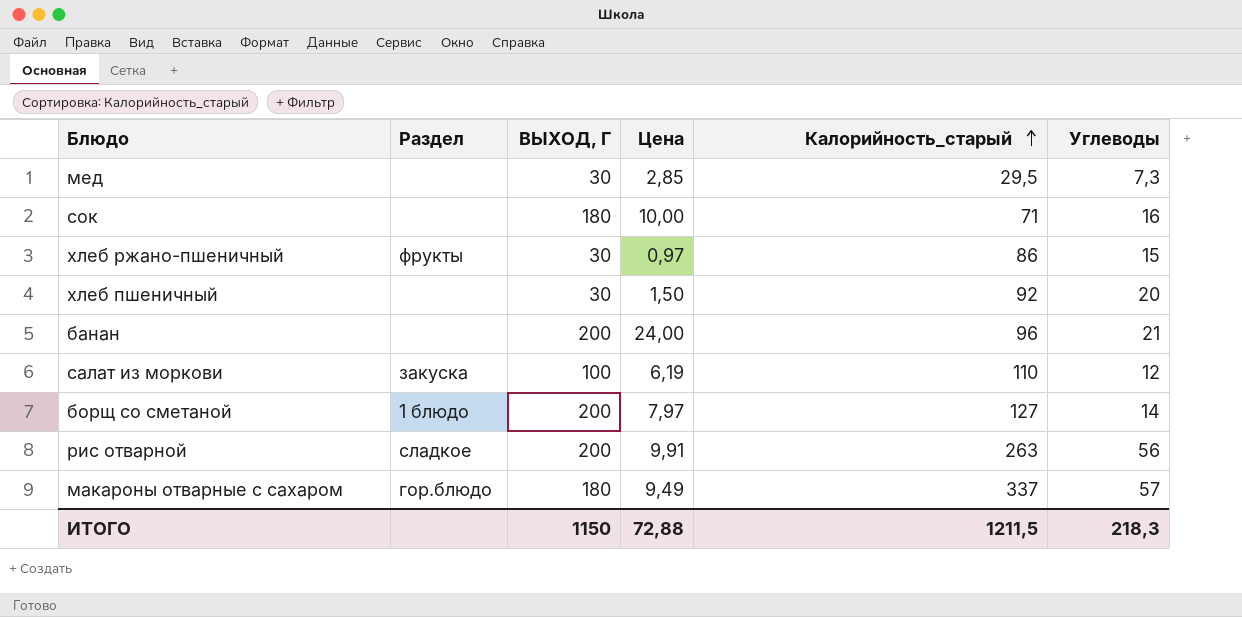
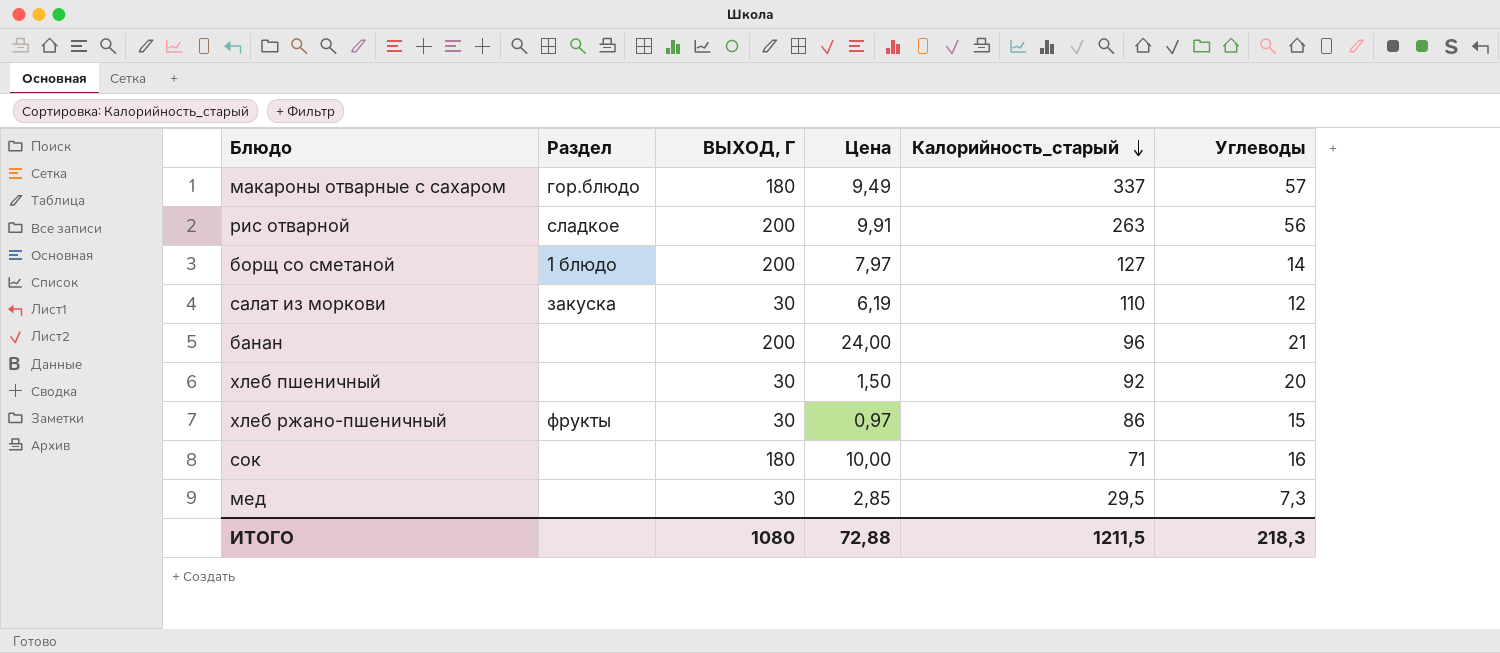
row order: Калорийность_старый ascending -> Калорийность_старый descending
салат из моркови | ВЫХОД, Г: 100 -> 30
ИТОГО | ВЫХОД, Г: 1150 -> 1080

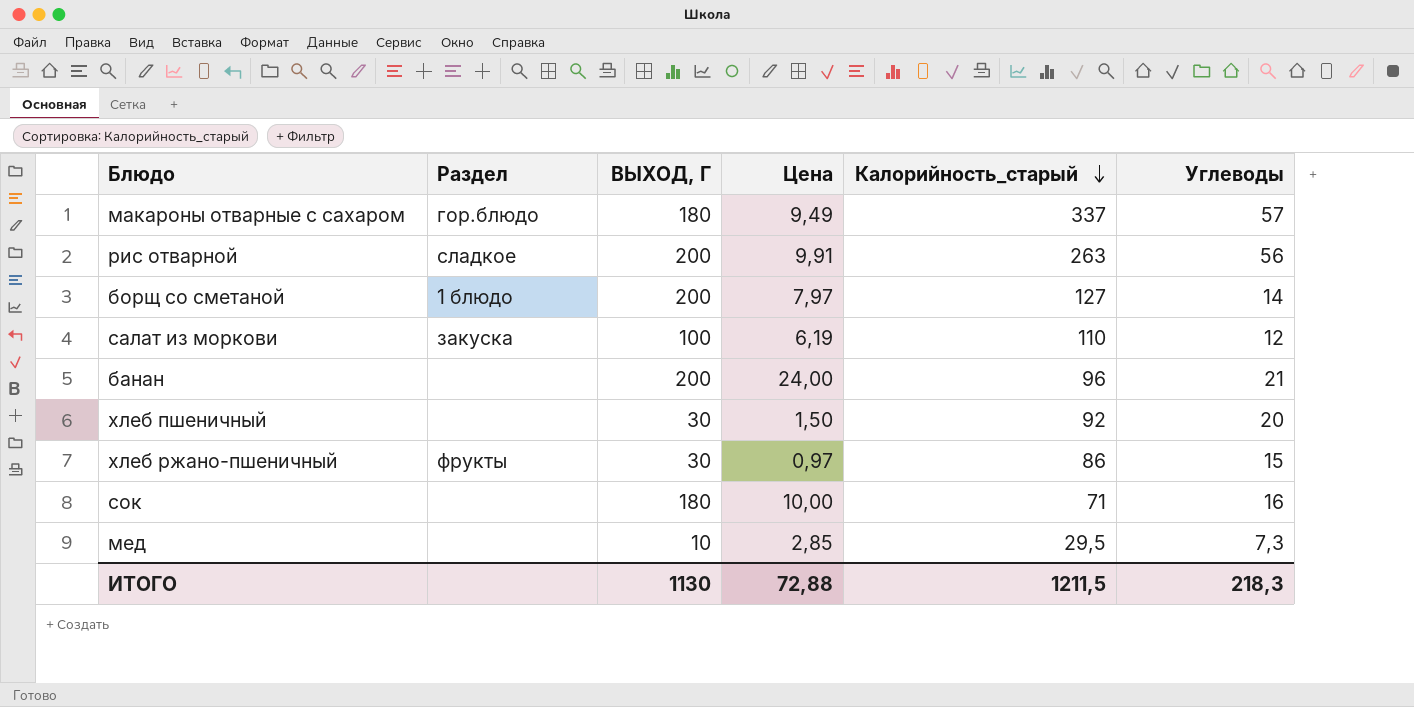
салат из моркови | ВЫХОД, Г: 30 -> 100
мед | ВЫХОД, Г: 30 -> 10
ИТОГО | ВЫХОД, Г: 1080 -> 1130

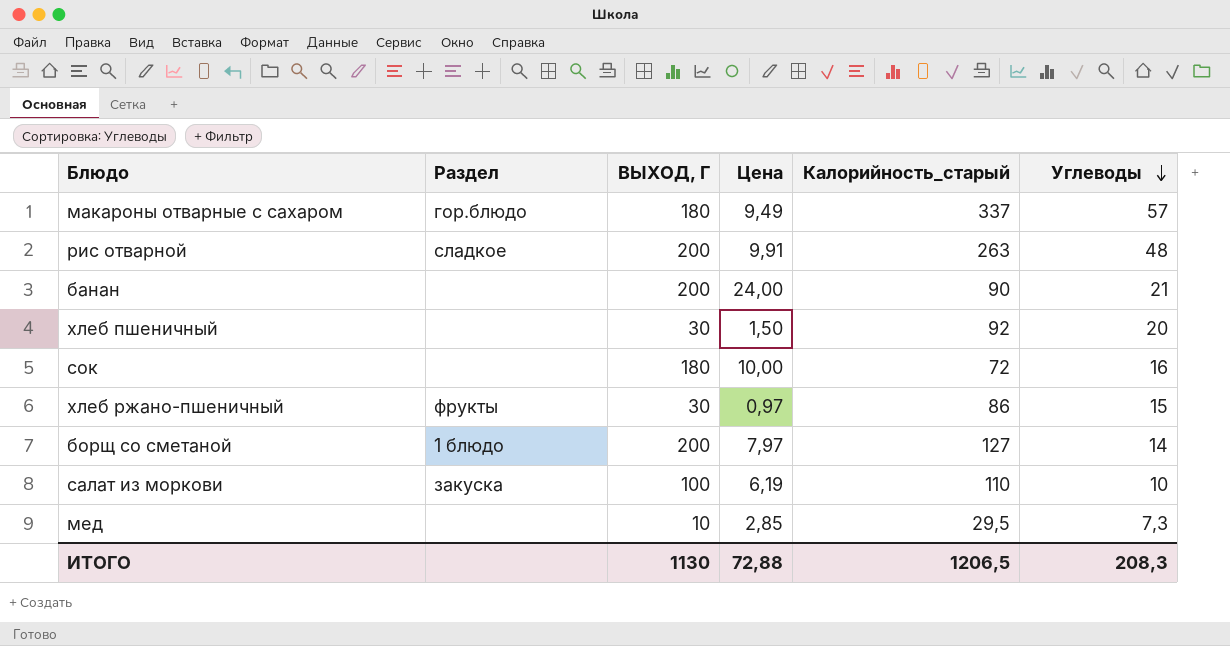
row order: Калорийность_старый descending -> Углеводы descending
рис отварной | Углеводы: 56 -> 48
банан | Калорийность_старый: 96 -> 90
сок | Калорийность_старый: 71 -> 72
салат из моркови | Углеводы: 12 -> 10
ИТОГО | Калорийность_старый: 1211,5 -> 1206,5
ИТОГО | Углеводы: 218,3 -> 208,3

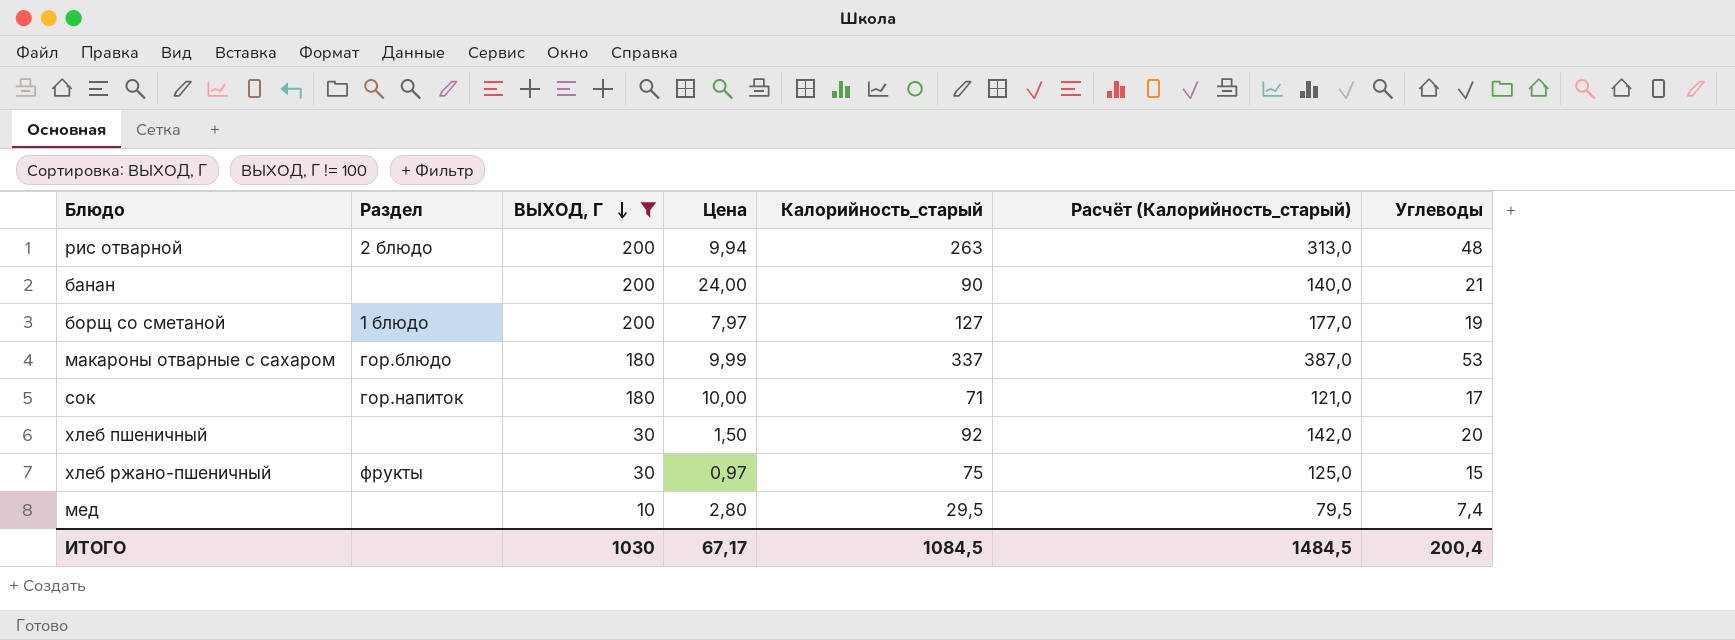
filter: none -> ВЫХОД, Г != 100
row order: Углеводы descending -> ВЫХОД, Г descending
column Расчёт (Калорийность_старый) | formula: none -> [Калорийность_старый] + 50
рис отварной | Раздел: сладкое -> 2 блюдо
рис отварной | Цена: 9,91 -> 9,94
борщ со сметаной | Углеводы: 14 -> 19
макароны отварные с сахаром | Цена: 9,49 -> 9,99
макароны отварные с сахаром | Углеводы: 57 -> 53
сок | Раздел: none -> гор.напиток
сок | Калорийность_старый: 72 -> 71
сок | Углеводы: 16 -> 17
хлеб ржано-пшеничный | Калорийность_старый: 86 -> 75
мед | Цена: 2,85 -> 2,80
мед | Углеводы: 7,3 -> 7,4
ИТОГО | ВЫХОД, Г: 1130 -> 1030
ИТОГО | Цена: 72,88 -> 67,17
ИТОГО | Калорийность_старый: 1206,5 -> 1084,5
ИТОГО | Углеводы: 208,3 -> 200,4

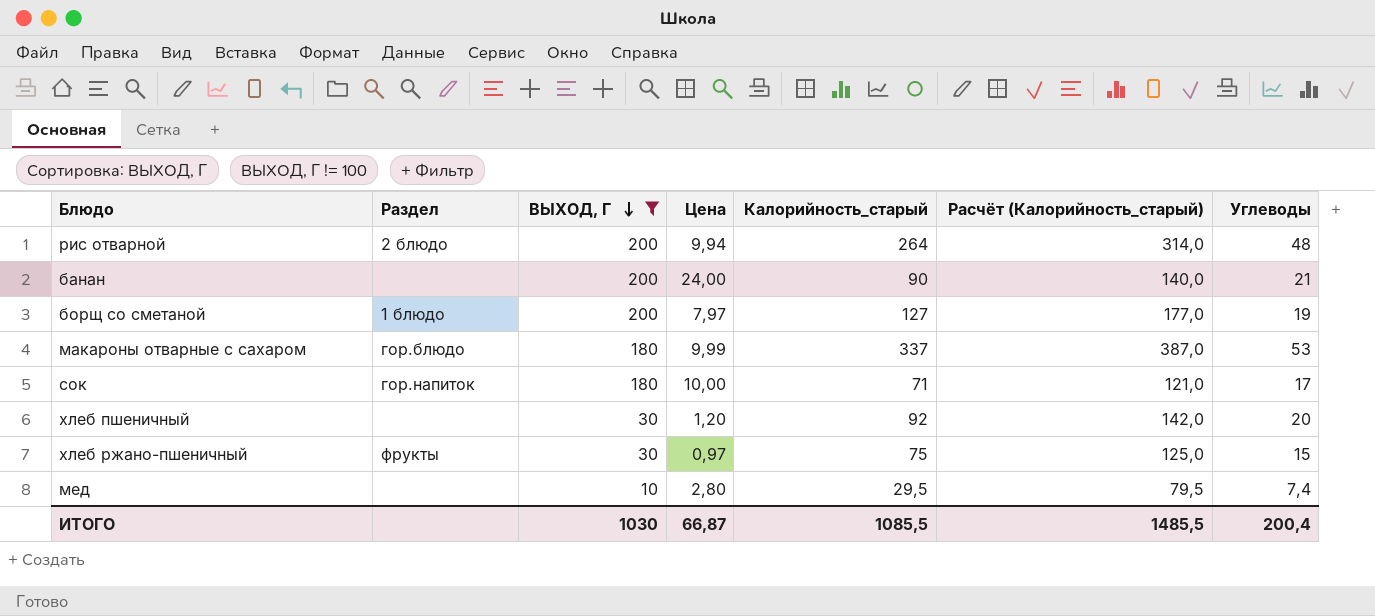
рис отварной | Калорийность_старый: 263 -> 264
рис отварной | Расчёт (Калорийность_старый): 313,0 -> 314,0
хлеб пшеничный | Цена: 1,50 -> 1,20
ИТОГО | Цена: 67,17 -> 66,87
ИТОГО | Калорийность_старый: 1084,5 -> 1085,5
ИТОГО | Расчёт (Калорийность_старый): 1484,5 -> 1485,5

